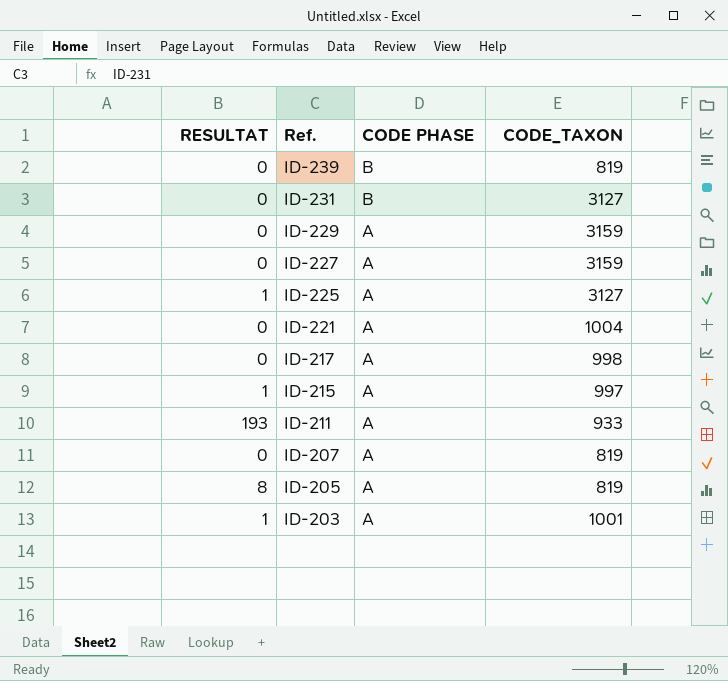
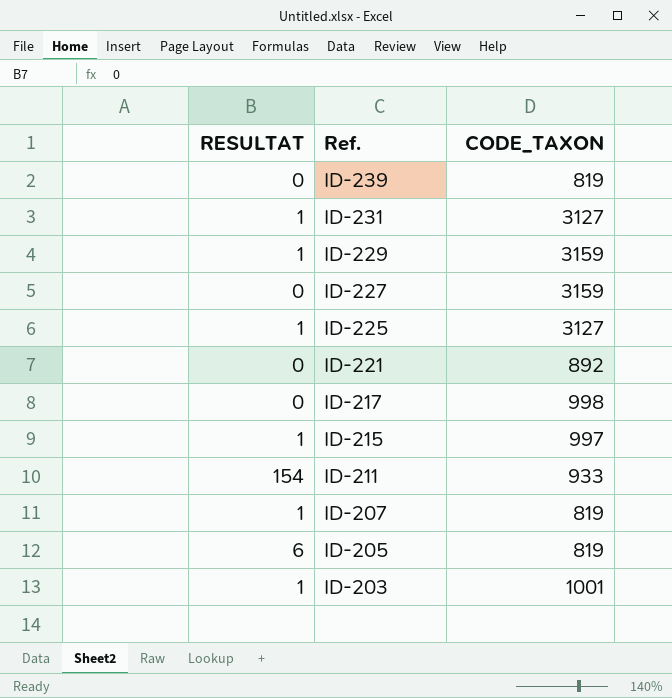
column CODE PHASE | position: 3 -> none
ID-231 | RESULTAT: 0 -> 1
ID-229 | RESULTAT: 0 -> 1
ID-221 | CODE_TAXON: 1004 -> 892
ID-211 | RESULTAT: 193 -> 154
ID-207 | RESULTAT: 0 -> 1
ID-205 | RESULTAT: 8 -> 6

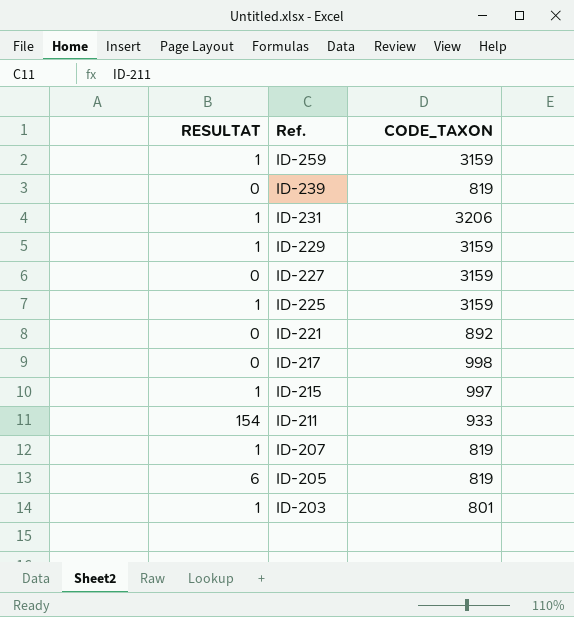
row ID-259: none -> 1 | 3159
ID-231 | CODE_TAXON: 3127 -> 3206
ID-225 | CODE_TAXON: 3127 -> 3159
ID-203 | CODE_TAXON: 1001 -> 801

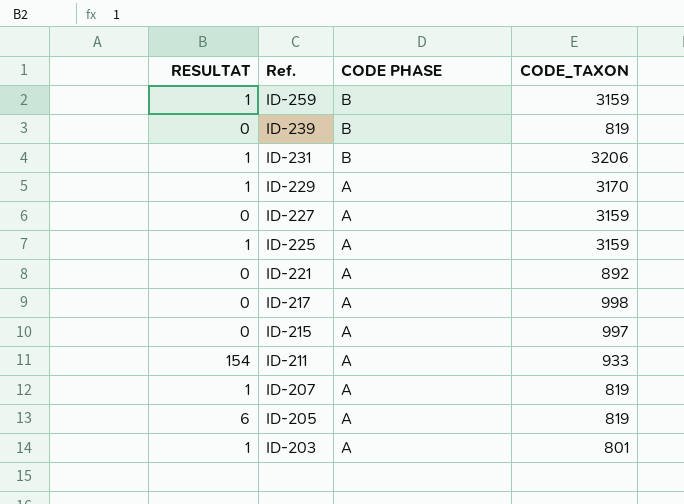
column CODE PHASE | position: none -> 3
ID-229 | CODE_TAXON: 3159 -> 3170
ID-215 | RESULTAT: 1 -> 0

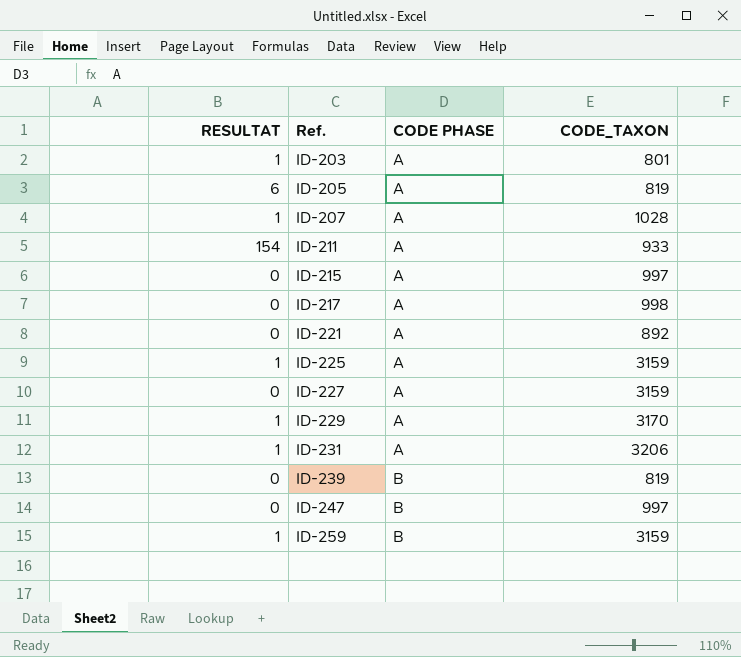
row order: Ref. descending -> Ref. ascending
ID-207 | CODE_TAXON: 819 -> 1028
ID-231 | CODE PHASE: B -> A
row ID-247: none -> 0 | B | 997

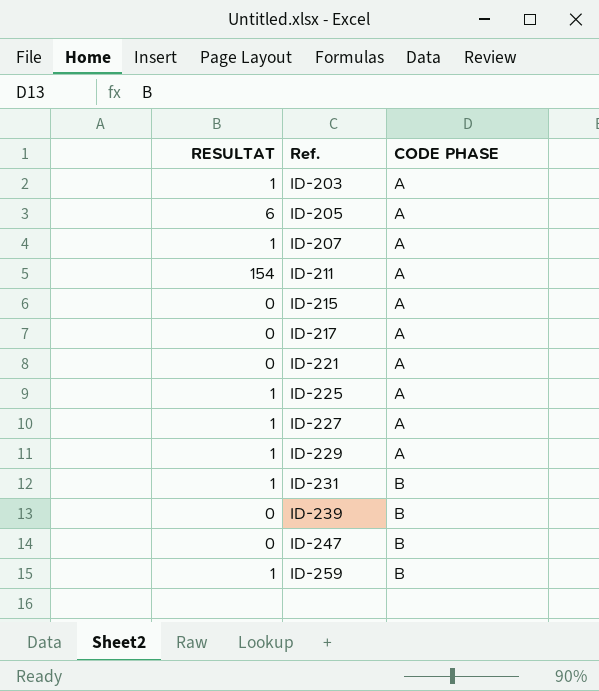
column CODE_TAXON | position: 4 -> none
ID-227 | RESULTAT: 0 -> 1
ID-231 | CODE PHASE: A -> B

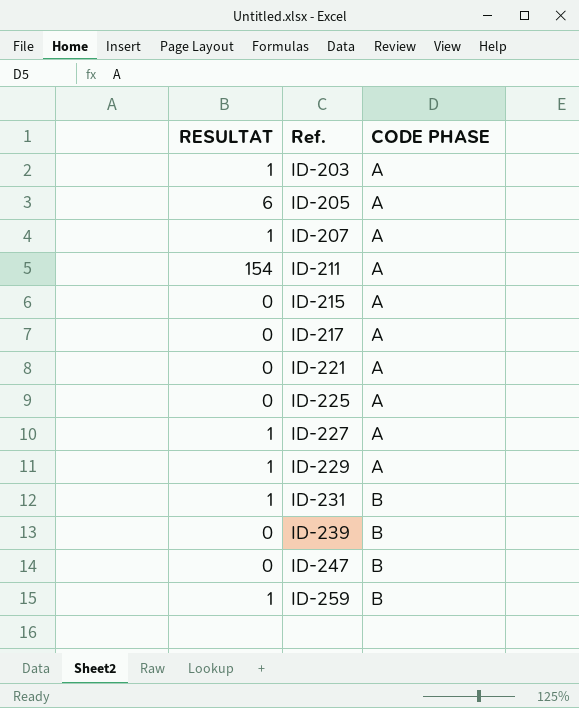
ID-225 | RESULTAT: 1 -> 0

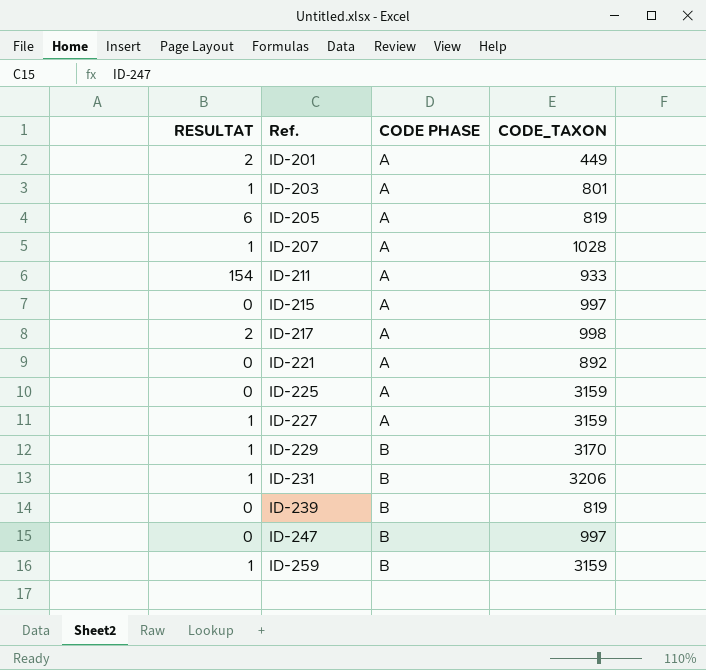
column CODE_TAXON | position: none -> 4
row ID-201: none -> 2 | A | 449
ID-217 | RESULTAT: 0 -> 2
ID-229 | CODE PHASE: A -> B

